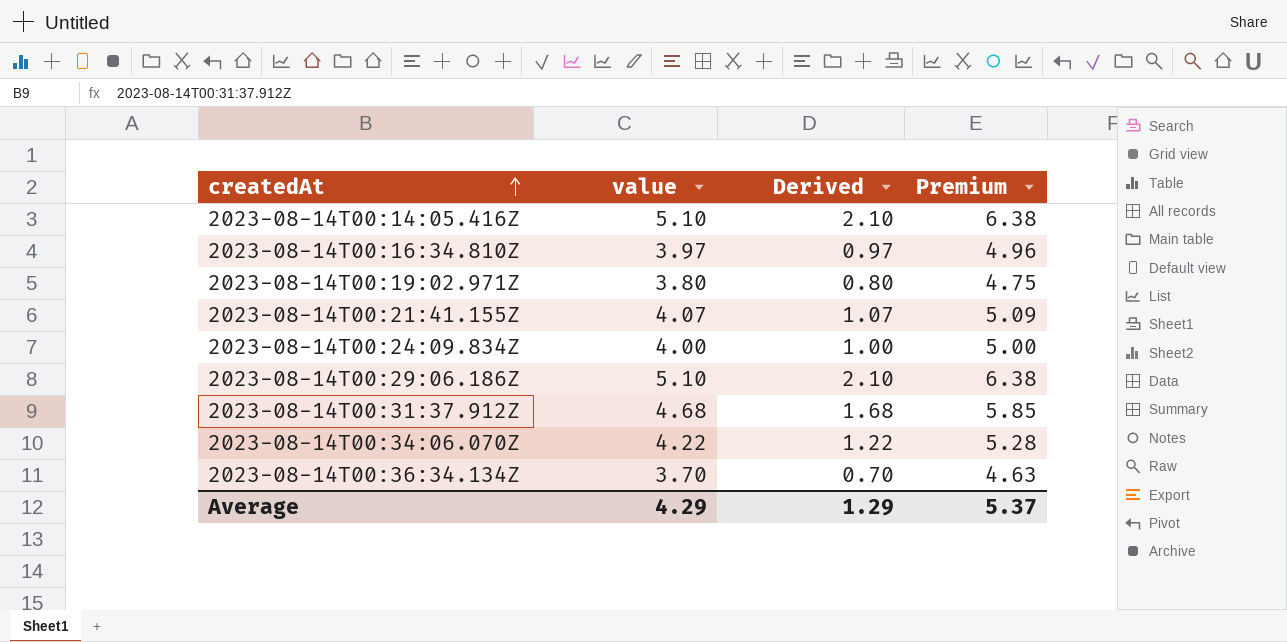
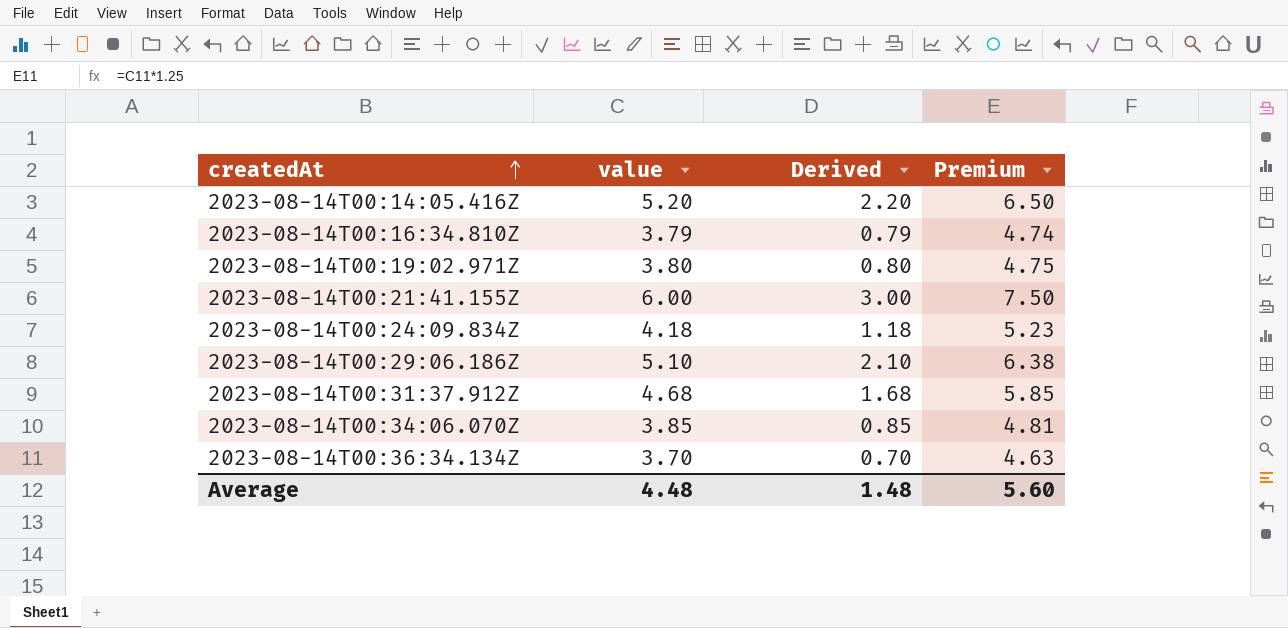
2023-08-14T00:14:05.416Z | value: 5.10 -> 5.20
2023-08-14T00:14:05.416Z | Derived: 2.10 -> 2.20
2023-08-14T00:14:05.416Z | Premium: 6.38 -> 6.50
2023-08-14T00:16:34.810Z | value: 3.97 -> 3.79
2023-08-14T00:16:34.810Z | Derived: 0.97 -> 0.79
2023-08-14T00:16:34.810Z | Premium: 4.96 -> 4.74
2023-08-14T00:21:41.155Z | value: 4.07 -> 6.00
2023-08-14T00:21:41.155Z | Derived: 1.07 -> 3.00
2023-08-14T00:21:41.155Z | Premium: 5.09 -> 7.50
2023-08-14T00:24:09.834Z | value: 4.00 -> 4.18
2023-08-14T00:24:09.834Z | Derived: 1.00 -> 1.18
2023-08-14T00:24:09.834Z | Premium: 5.00 -> 5.23
2023-08-14T00:34:06.070Z | value: 4.22 -> 3.85
2023-08-14T00:34:06.070Z | Derived: 1.22 -> 0.85
2023-08-14T00:34:06.070Z | Premium: 5.28 -> 4.81
Average | value: 4.29 -> 4.48
Average | Derived: 1.29 -> 1.48
Average | Premium: 5.37 -> 5.60

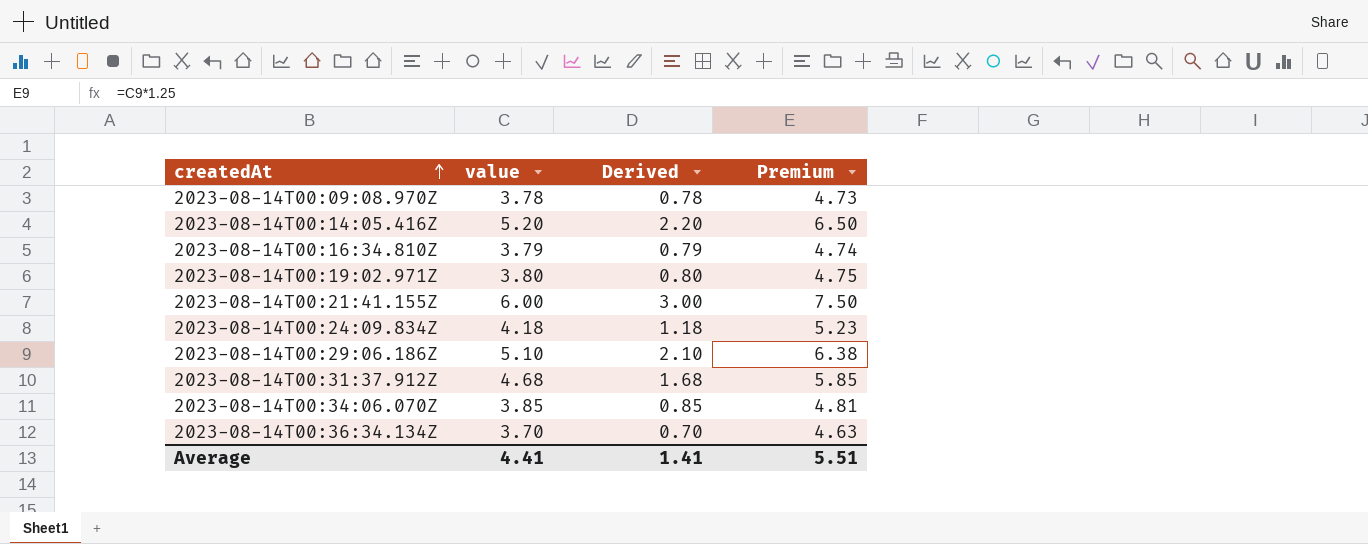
row 2023-08-14T00:09:08.970Z: none -> 3.78 | 0.78 | 4.73
Average | value: 4.48 -> 4.41
Average | Derived: 1.48 -> 1.41
Average | Premium: 5.60 -> 5.51

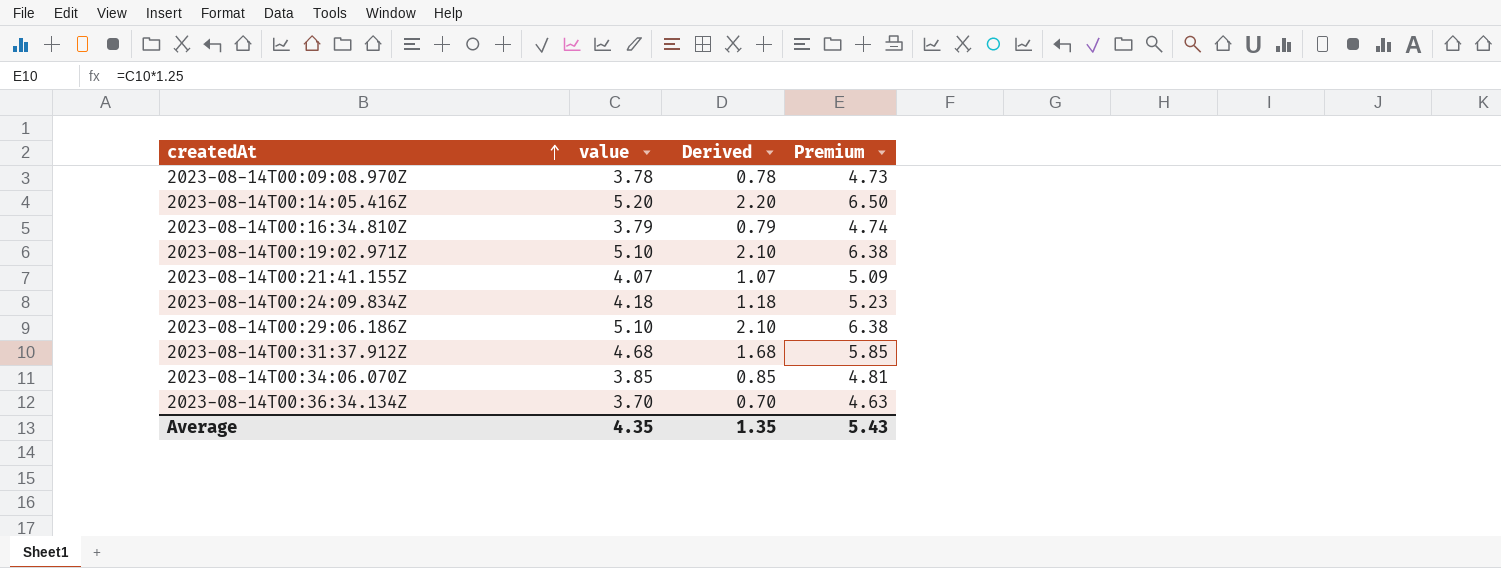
2023-08-14T00:19:02.971Z | value: 3.80 -> 5.10
2023-08-14T00:19:02.971Z | Derived: 0.80 -> 2.10
2023-08-14T00:19:02.971Z | Premium: 4.75 -> 6.38
2023-08-14T00:21:41.155Z | value: 6.00 -> 4.07
2023-08-14T00:21:41.155Z | Derived: 3.00 -> 1.07
2023-08-14T00:21:41.155Z | Premium: 7.50 -> 5.09
Average | value: 4.41 -> 4.35
Average | Derived: 1.41 -> 1.35
Average | Premium: 5.51 -> 5.43

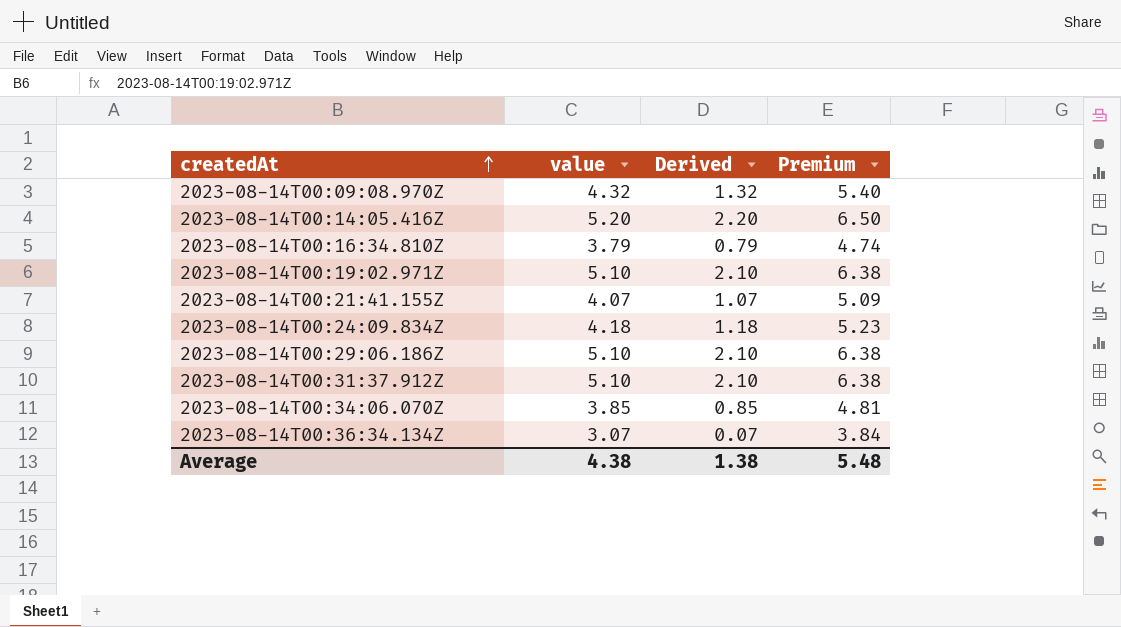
2023-08-14T00:09:08.970Z | value: 3.78 -> 4.32
2023-08-14T00:09:08.970Z | Derived: 0.78 -> 1.32
2023-08-14T00:09:08.970Z | Premium: 4.73 -> 5.40
2023-08-14T00:31:37.912Z | value: 4.68 -> 5.10
2023-08-14T00:31:37.912Z | Derived: 1.68 -> 2.10
2023-08-14T00:31:37.912Z | Premium: 5.85 -> 6.38
2023-08-14T00:36:34.134Z | value: 3.70 -> 3.07
2023-08-14T00:36:34.134Z | Derived: 0.70 -> 0.07
2023-08-14T00:36:34.134Z | Premium: 4.63 -> 3.84
Average | value: 4.35 -> 4.38
Average | Derived: 1.35 -> 1.38
Average | Premium: 5.43 -> 5.48

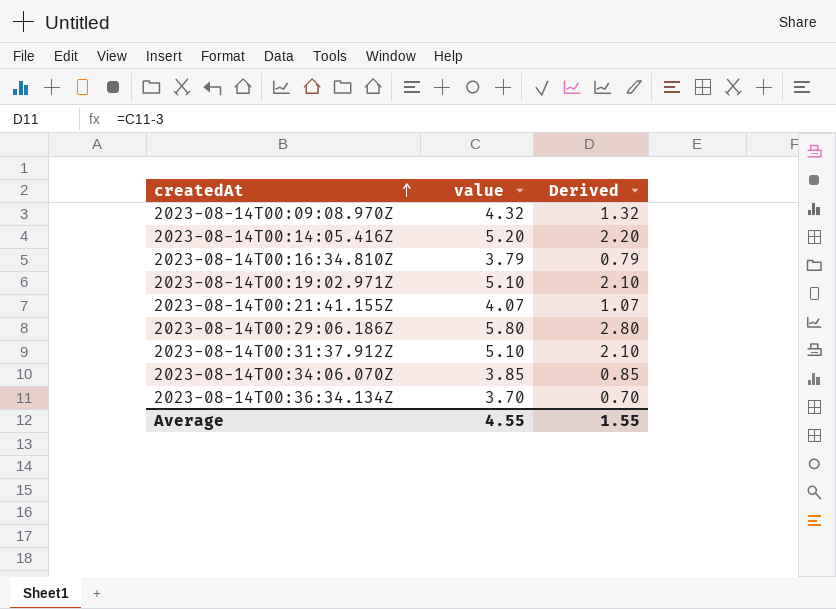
column Premium | formula: [value] * 1.25 -> none
row 2023-08-14T00:24:09.834Z: 4.18 | 1.18 | 5.23 -> none
2023-08-14T00:29:06.186Z | value: 5.10 -> 5.80
2023-08-14T00:29:06.186Z | Derived: 2.10 -> 2.80
2023-08-14T00:36:34.134Z | value: 3.07 -> 3.70
2023-08-14T00:36:34.134Z | Derived: 0.07 -> 0.70
Average | value: 4.38 -> 4.55
Average | Derived: 1.38 -> 1.55

